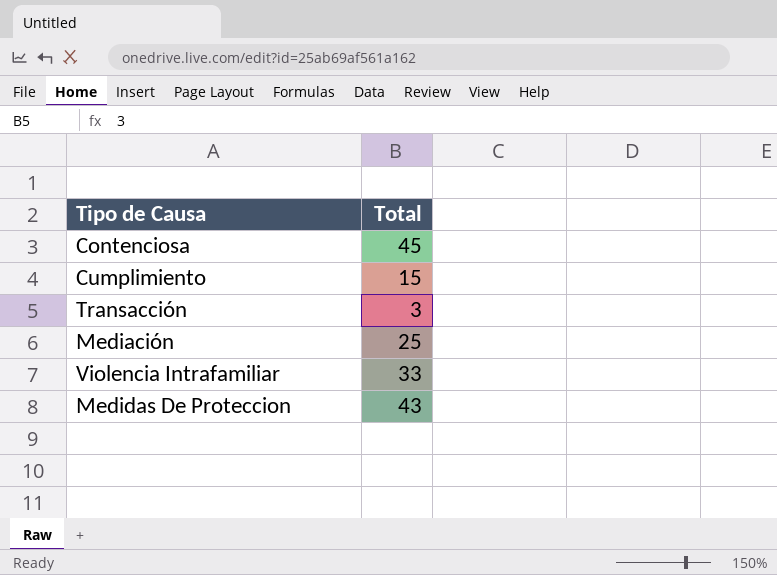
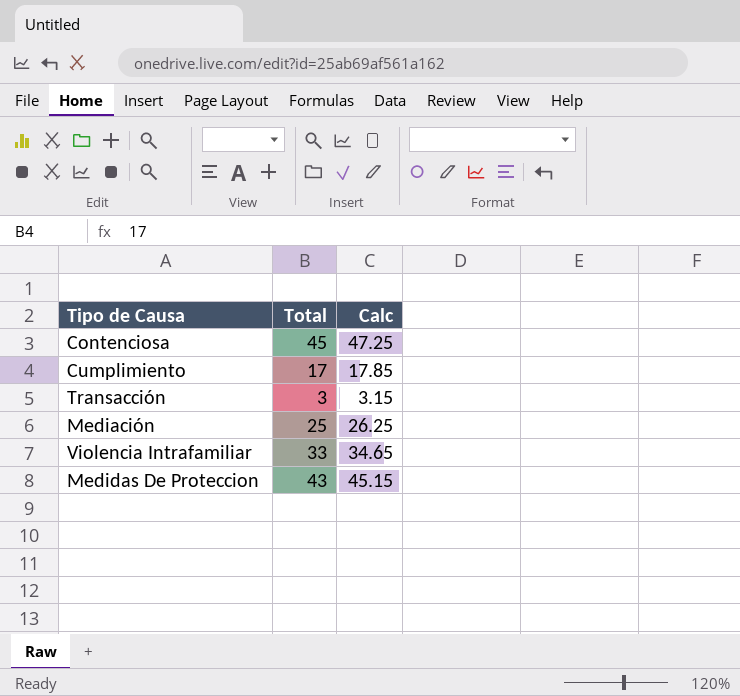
column Calc | formula: none -> [Total] * 1.05
Cumplimiento | Total: 15 -> 17

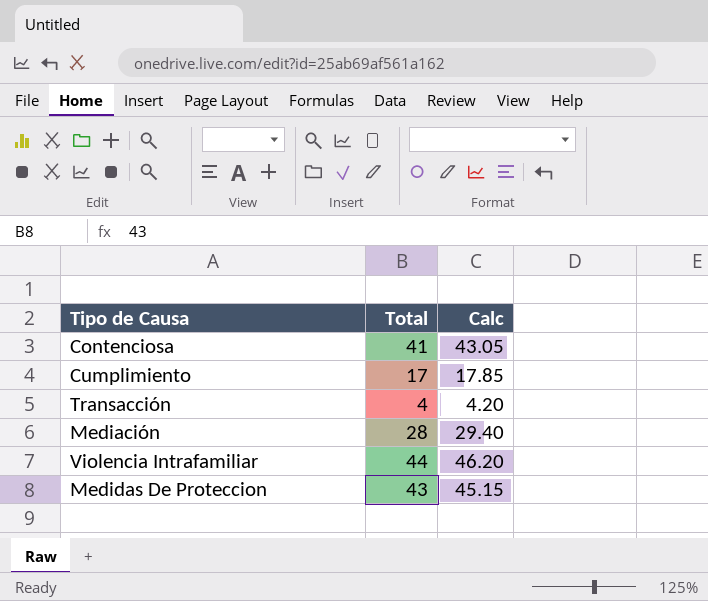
Contenciosa | Total: 45 -> 41
Contenciosa | Calc: 47.25 -> 43.05
Transacción | Total: 3 -> 4
Transacción | Calc: 3.15 -> 4.20
Mediación | Total: 25 -> 28
Mediación | Calc: 26.25 -> 29.40
Violencia Intrafamiliar | Total: 33 -> 44
Violencia Intrafamiliar | Calc: 34.65 -> 46.20

